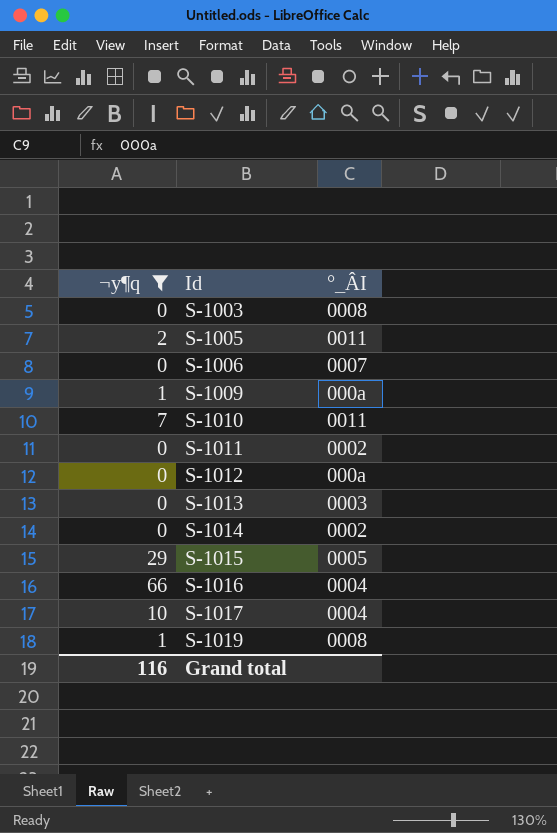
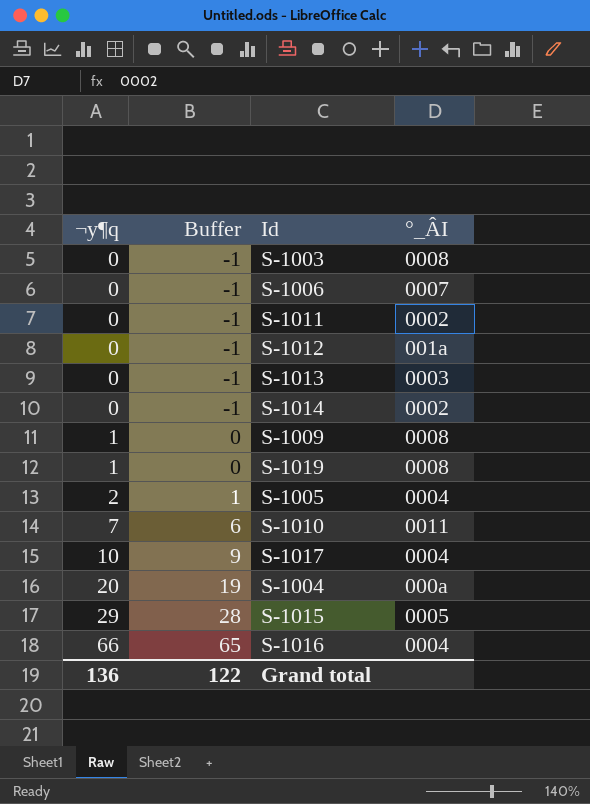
filter: ¬y¶q != 20 -> none
row order: Id ascending -> ¬y¶q ascending
column Buffer | formula: none -> [¬y¶q] - 1
S-1012 | °_ÂI: 000a -> 001a
S-1009 | °_ÂI: 000a -> 0008
S-1005 | °_ÂI: 0011 -> 0004
Grand total | ¬y¶q: 116 -> 136

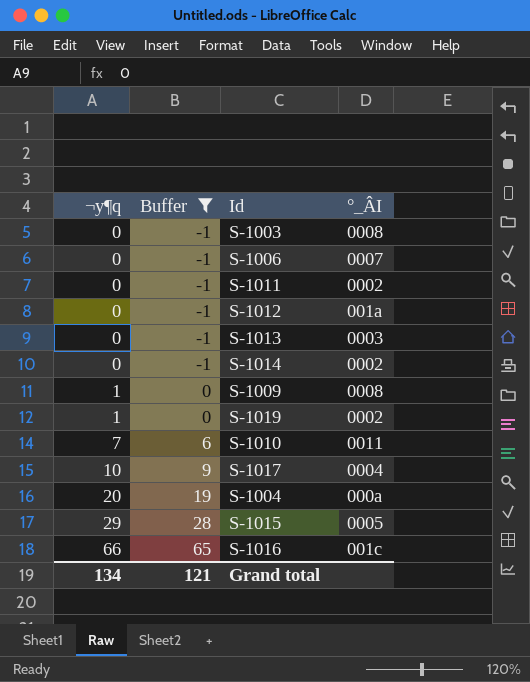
filter: none -> Buffer != 1
S-1019 | °_ÂI: 0008 -> 0002
S-1016 | °_ÂI: 0004 -> 001c
Grand total | ¬y¶q: 136 -> 134
Grand total | Buffer: 122 -> 121

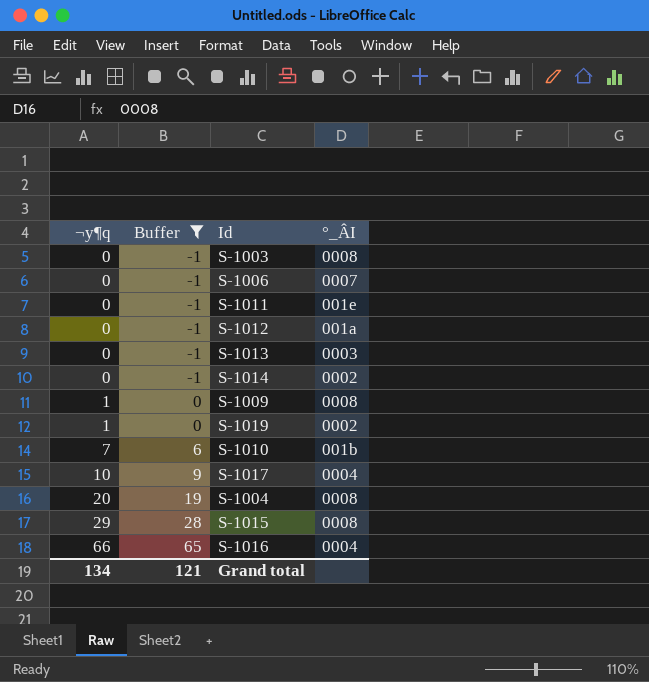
S-1011 | °_ÂI: 0002 -> 001e
S-1010 | °_ÂI: 0011 -> 001b
S-1004 | °_ÂI: 000a -> 0008
S-1015 | °_ÂI: 0005 -> 0008
S-1016 | °_ÂI: 001c -> 0004

